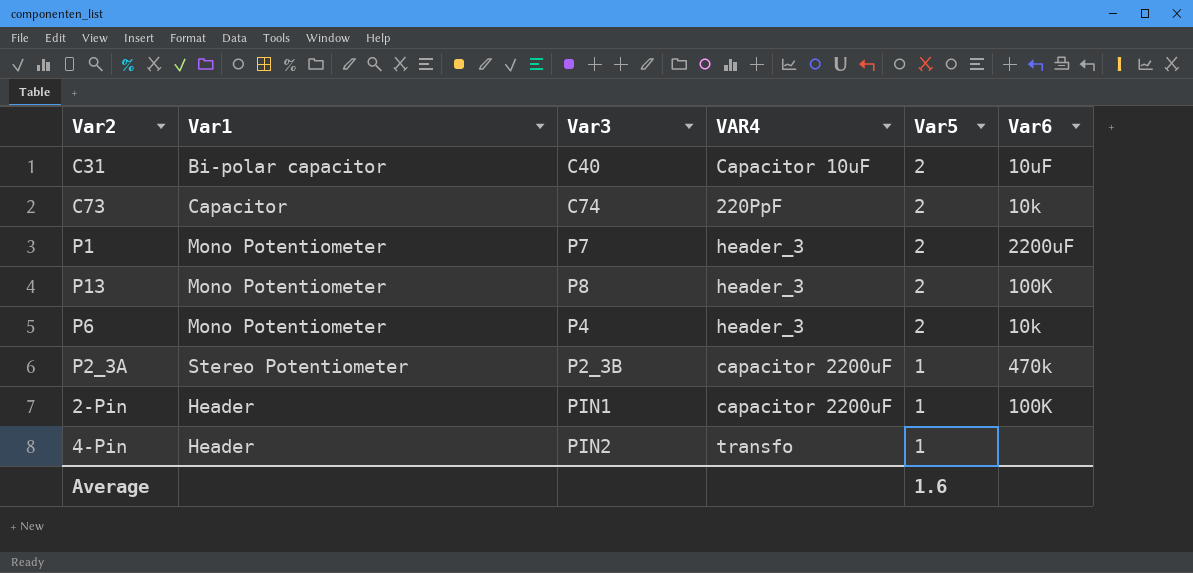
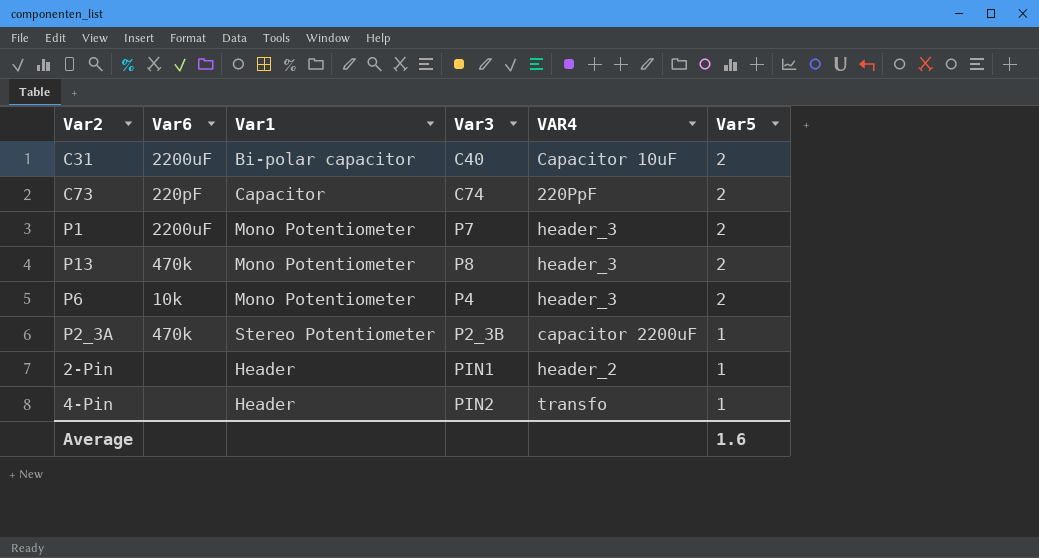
column Var6 | position: 6 -> 2
C31 | Var6: 10uF -> 2200uF
C73 | Var6: 10k -> 220pF
P13 | Var6: 100K -> 470k
2-Pin | Var6: 100K -> none
2-Pin | VAR4: capacitor 2200uF -> header_2

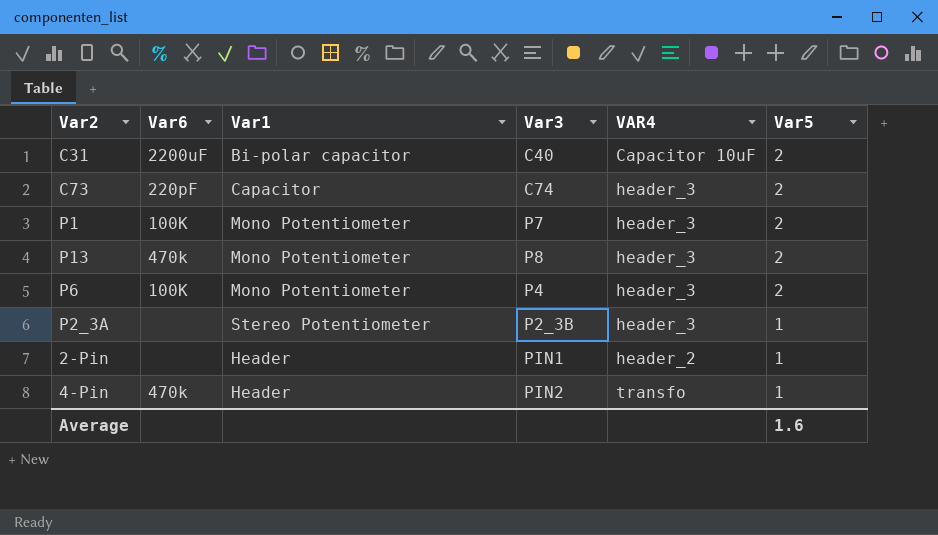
C73 | VAR4: 220PpF -> header_3
P1 | Var6: 2200uF -> 100K
P6 | Var6: 10k -> 100K
P2_3A | Var6: 470k -> none
P2_3A | VAR4: capacitor 2200uF -> header_3
4-Pin | Var6: none -> 470k

